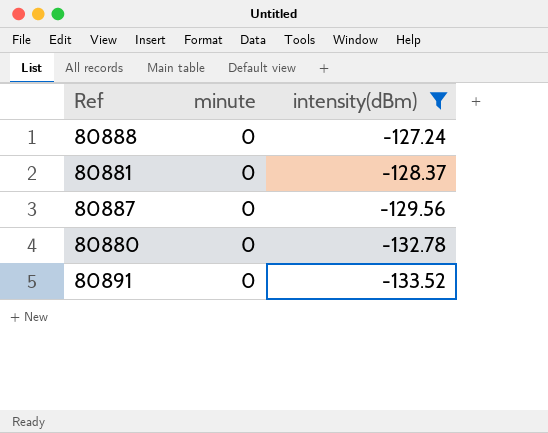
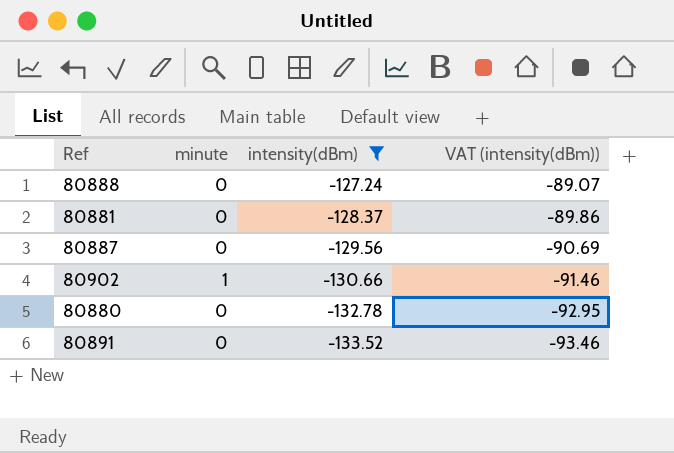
column VAT (intensity(dBm)) | formula: none -> [intensity(dBm)] * 0.7
row 80902: none -> 1 | -130.66 | -91.46

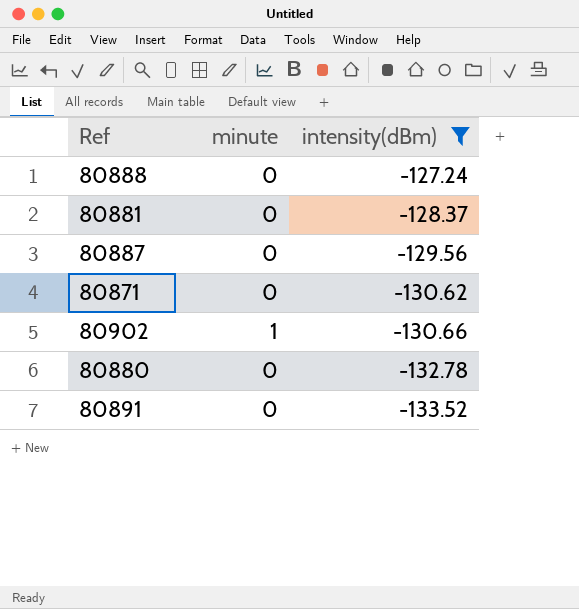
column VAT (intensity(dBm)) | formula: [intensity(dBm)] * 0.7 -> none
row 80871: none -> 0 | -130.62

